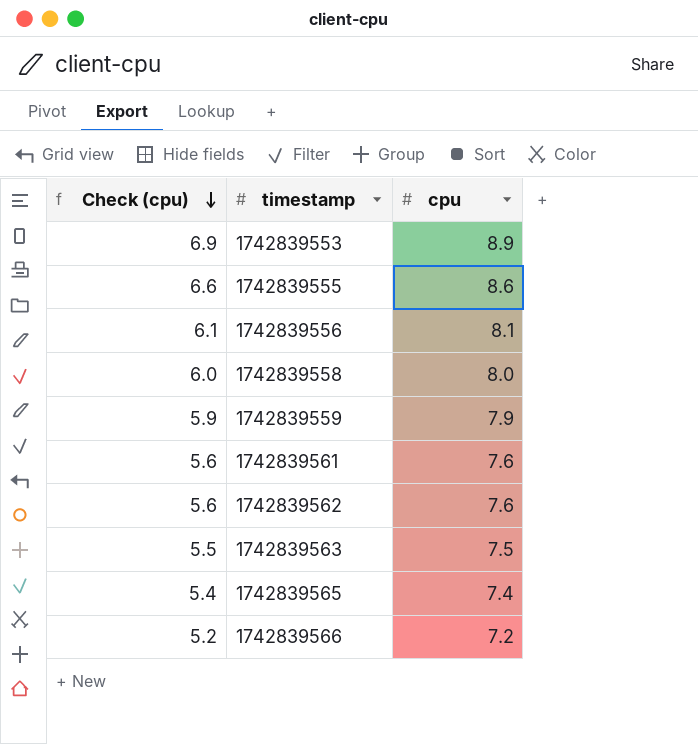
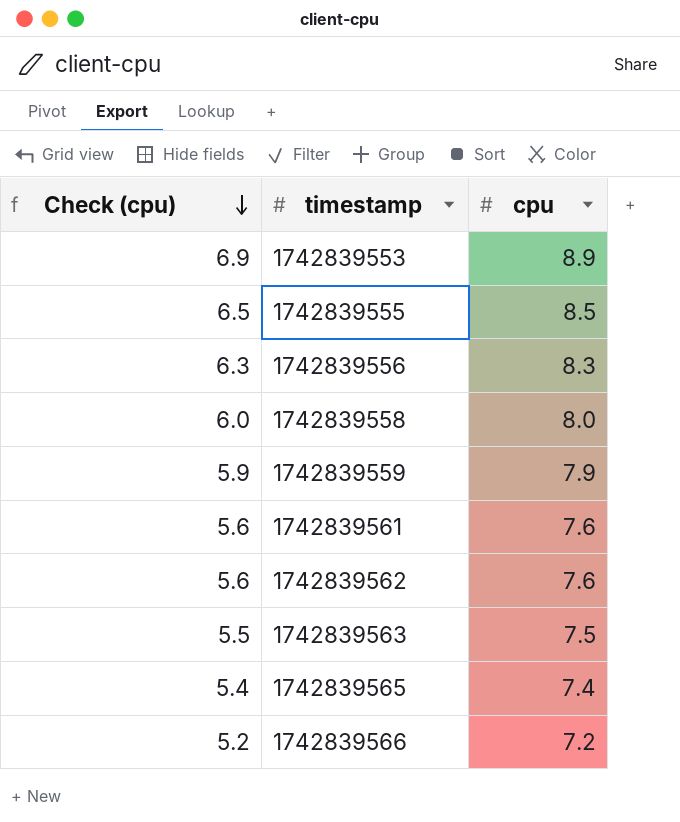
1742839555 | Check (cpu): 6.6 -> 6.5
1742839555 | cpu: 8.6 -> 8.5
1742839556 | Check (cpu): 6.1 -> 6.3
1742839556 | cpu: 8.1 -> 8.3

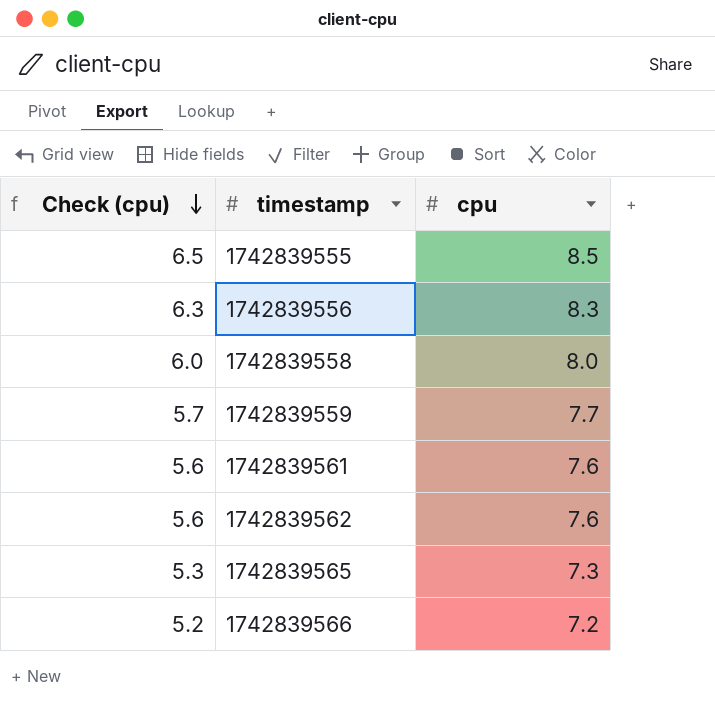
row 1742839553: 6.9 | 8.9 -> none
row 1742839563: 5.5 | 7.5 -> none
1742839559 | Check (cpu): 5.9 -> 5.7
1742839559 | cpu: 7.9 -> 7.7
1742839565 | Check (cpu): 5.4 -> 5.3
1742839565 | cpu: 7.4 -> 7.3

